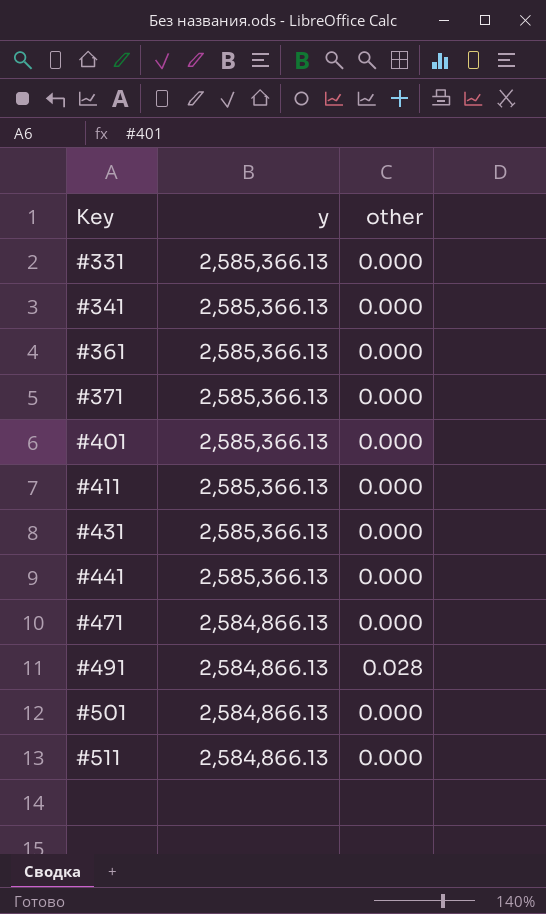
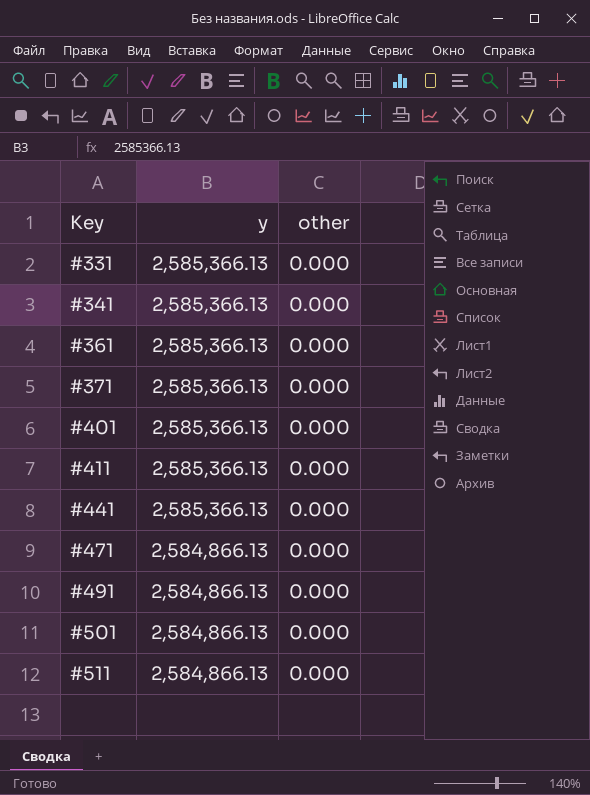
row #431: 2,585,366.13 | 0.000 -> none
#491 | other: 0.028 -> 0.000

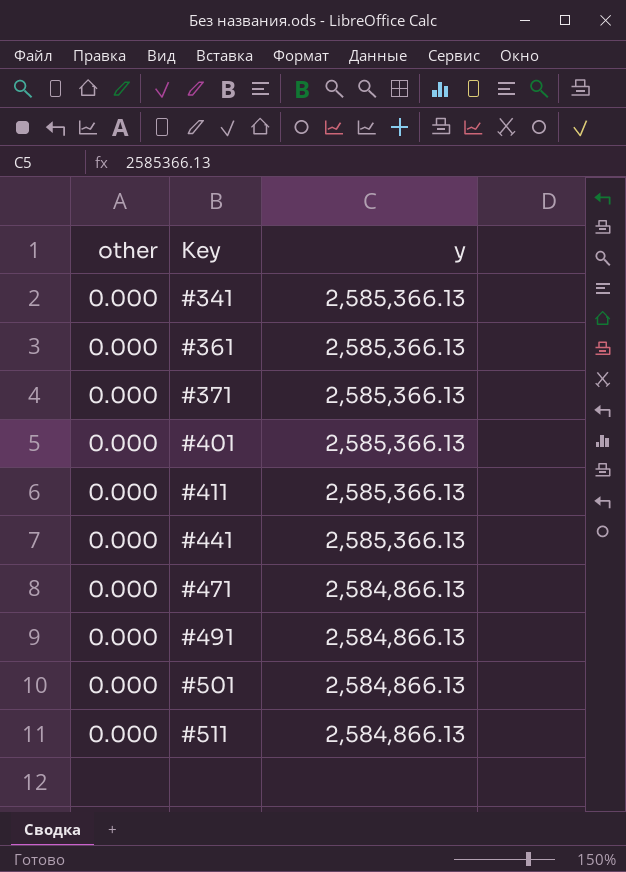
column other | position: 3 -> 1
row #331: 2,585,366.13 | 0.000 -> none

